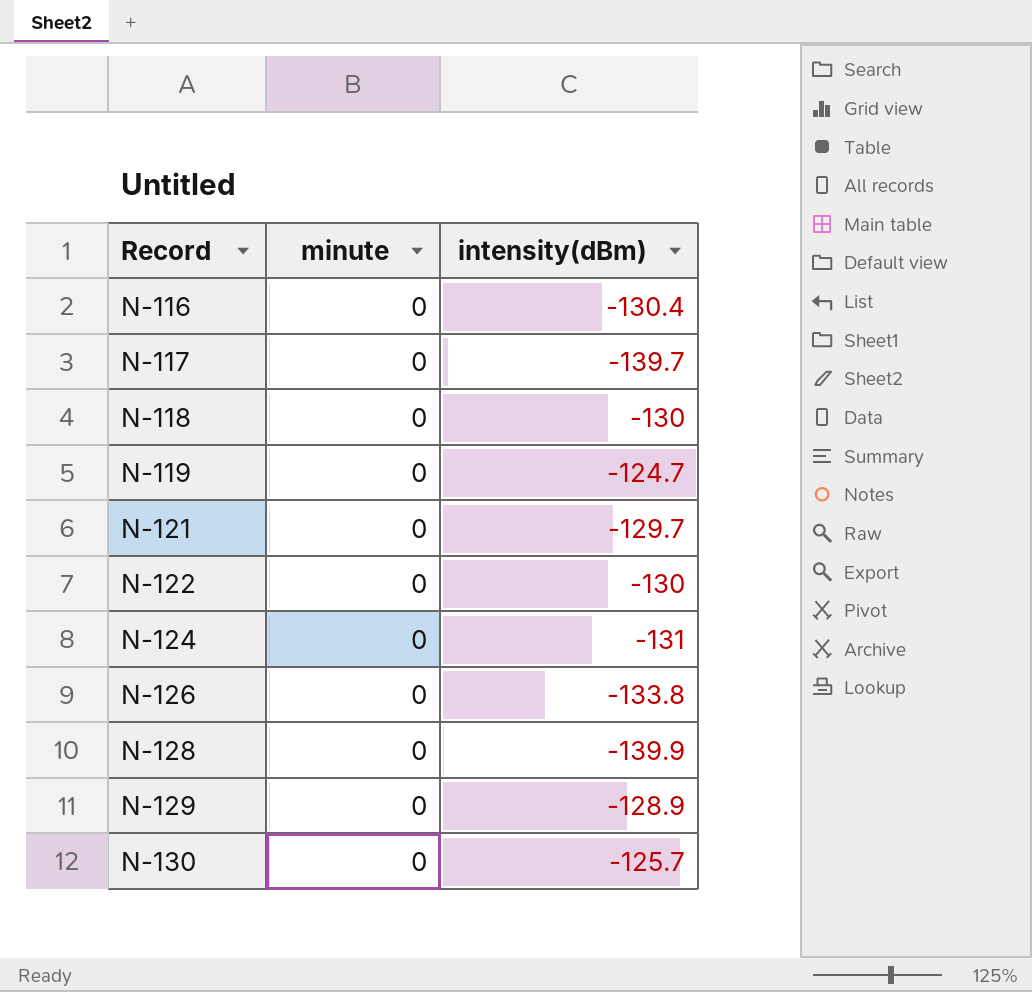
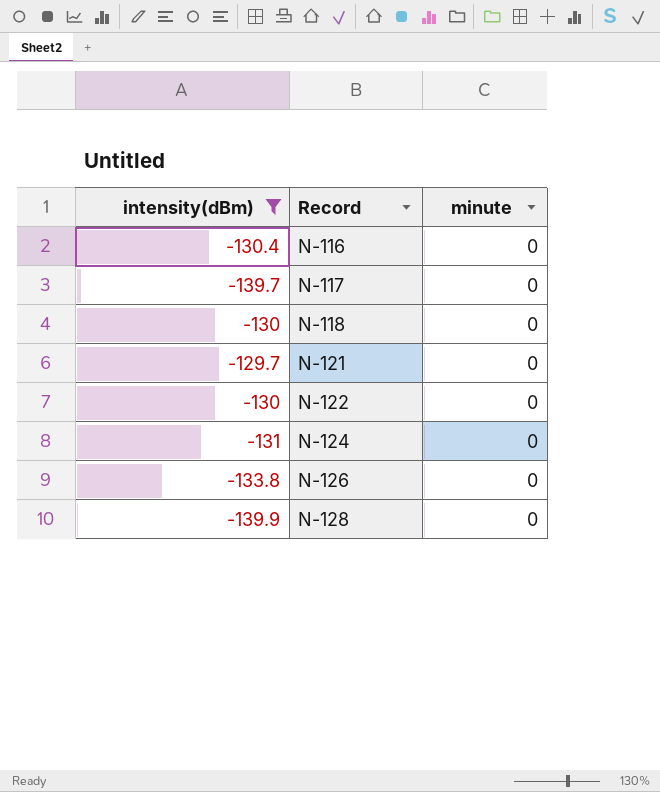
filter: none -> intensity(dBm) <= -129.7
column intensity(dBm) | position: 3 -> 1

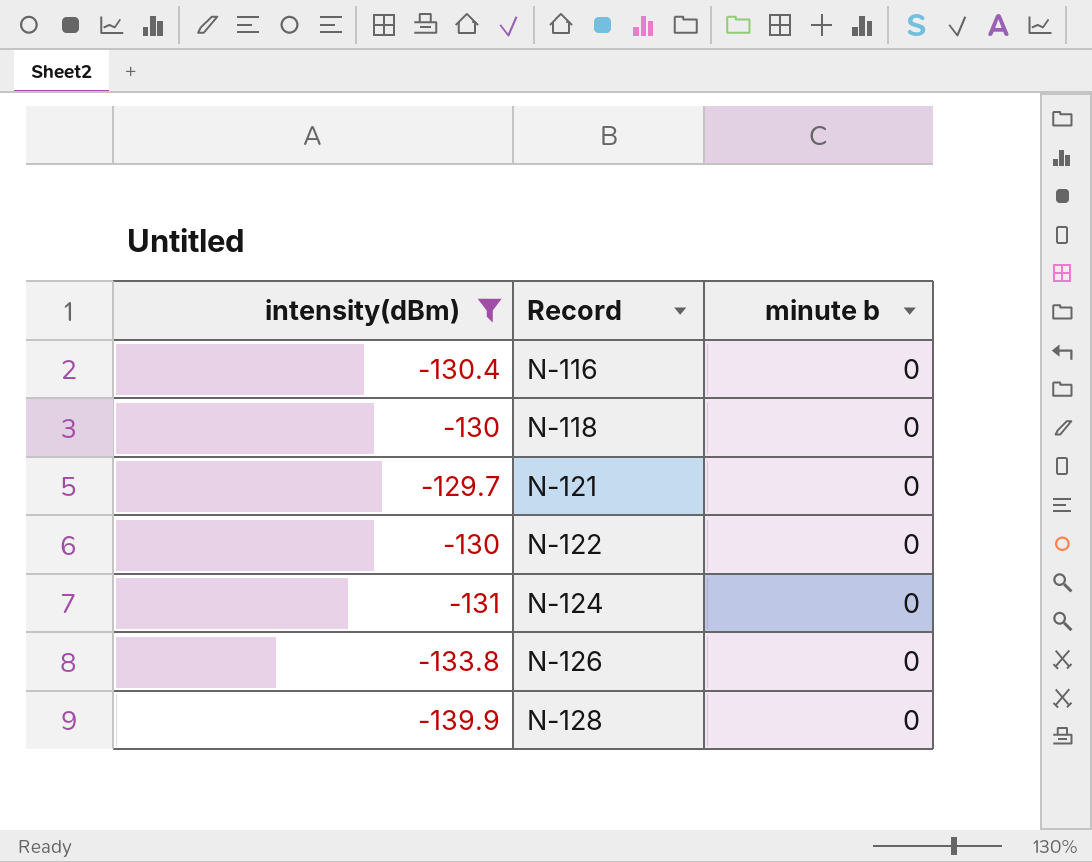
column name: minute -> minute b
row N-117: -139.7 | 0 -> none

